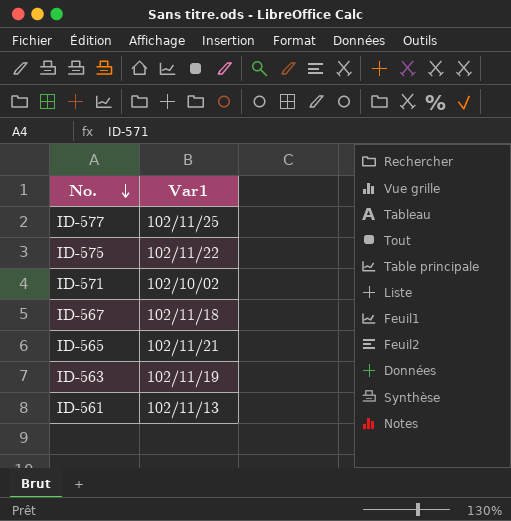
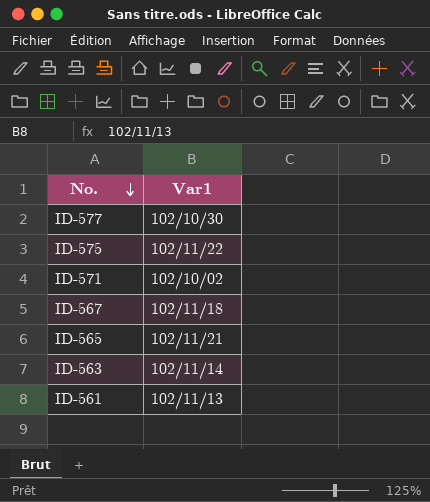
ID-577 | Var1: 102/11/25 -> 102/10/30
ID-563 | Var1: 102/11/19 -> 102/11/14

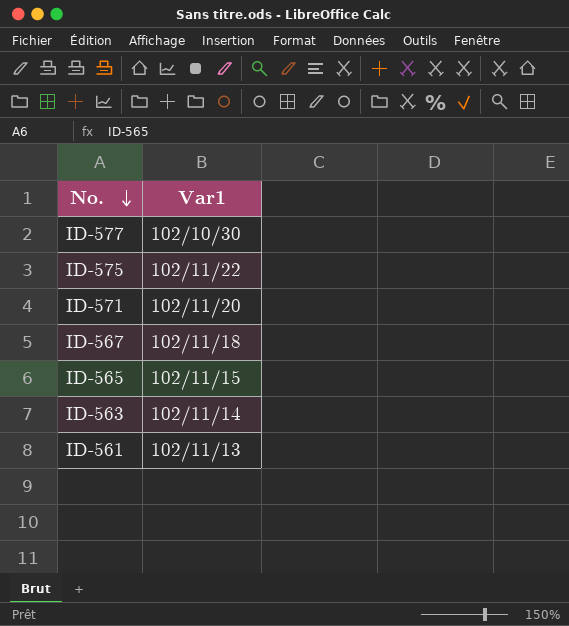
ID-571 | Var1: 102/10/02 -> 102/11/20
ID-565 | Var1: 102/11/21 -> 102/11/15

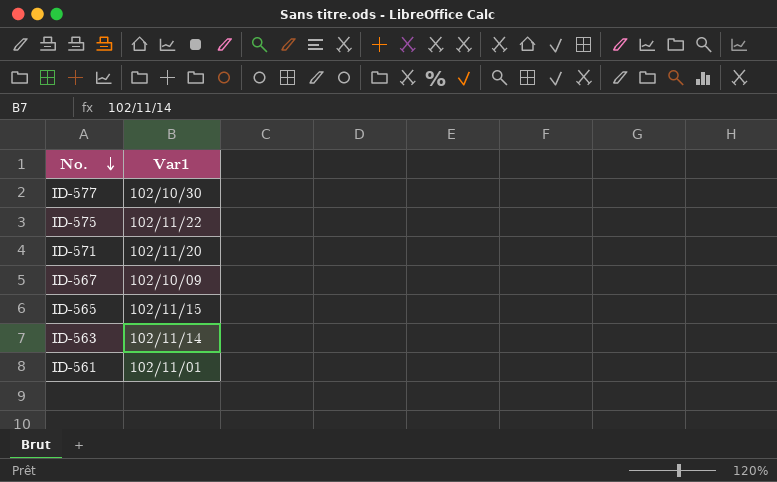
ID-567 | Var1: 102/11/18 -> 102/10/09
ID-561 | Var1: 102/11/13 -> 102/11/01

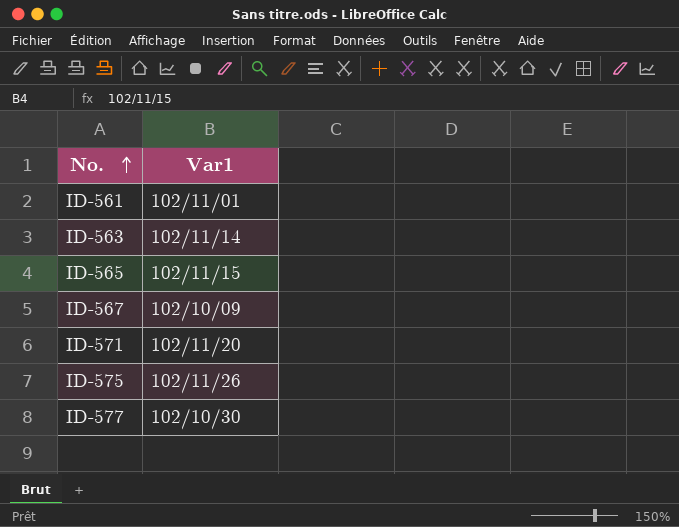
row order: No. descending -> No. ascending
ID-575 | Var1: 102/11/22 -> 102/11/26

